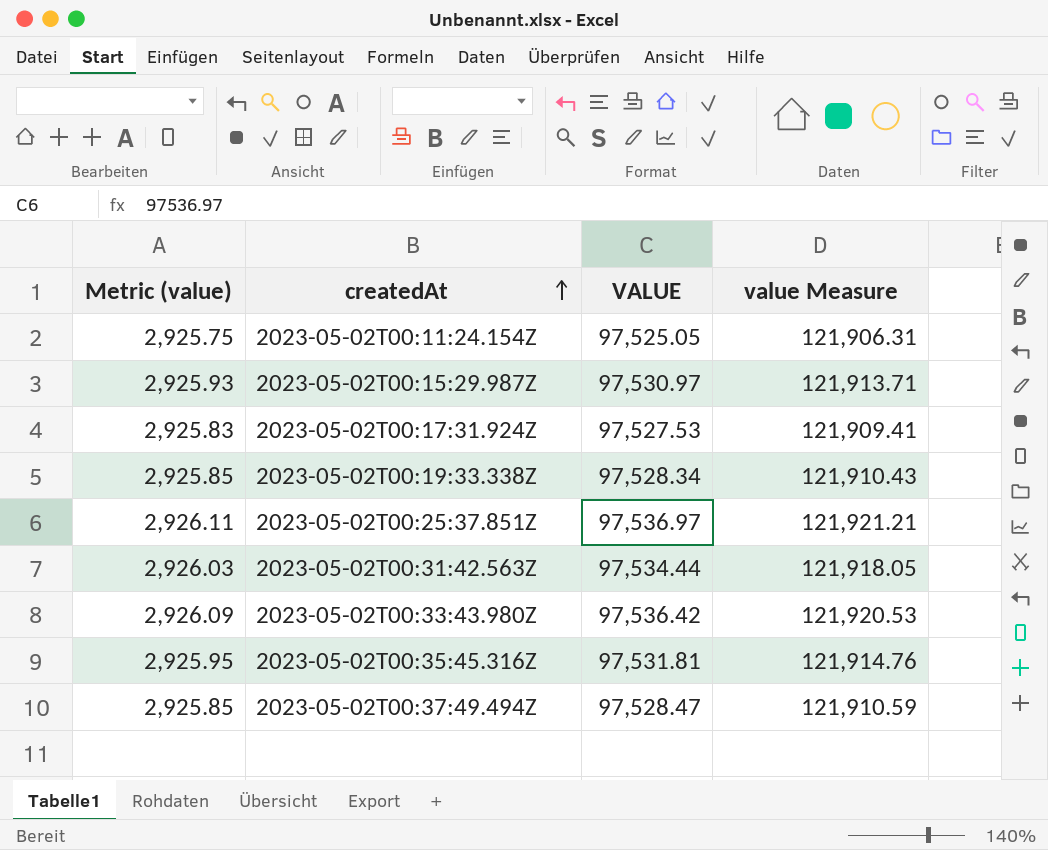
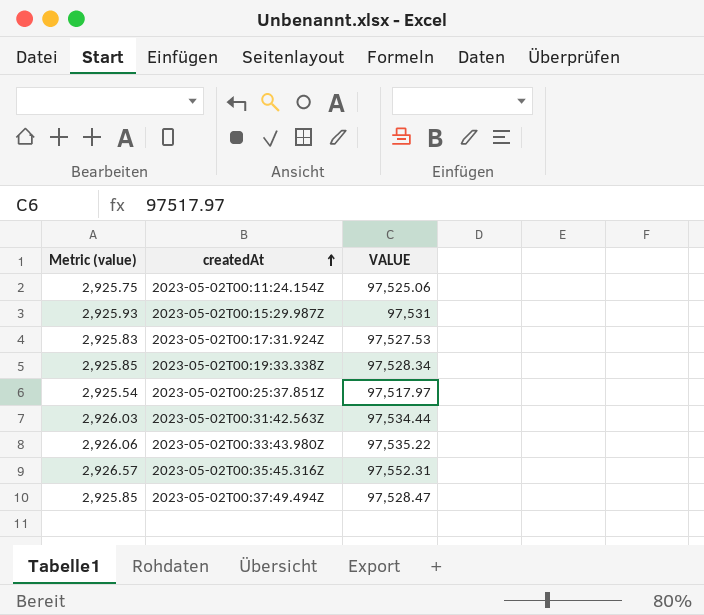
column value Measure | formula: [VALUE] * 1.25 -> none
2023-05-02T00:11:24.154Z | VALUE: 97,525.05 -> 97,525.06
2023-05-02T00:15:29.987Z | VALUE: 97,530.97 -> 97,531
2023-05-02T00:25:37.851Z | Metric (value): 2,926.11 -> 2,925.54
2023-05-02T00:25:37.851Z | VALUE: 97,536.97 -> 97,517.97
2023-05-02T00:33:43.980Z | Metric (value): 2,926.09 -> 2,926.06
2023-05-02T00:33:43.980Z | VALUE: 97,536.42 -> 97,535.22
2023-05-02T00:35:45.316Z | Metric (value): 2,925.95 -> 2,926.57
2023-05-02T00:35:45.316Z | VALUE: 97,531.81 -> 97,552.31

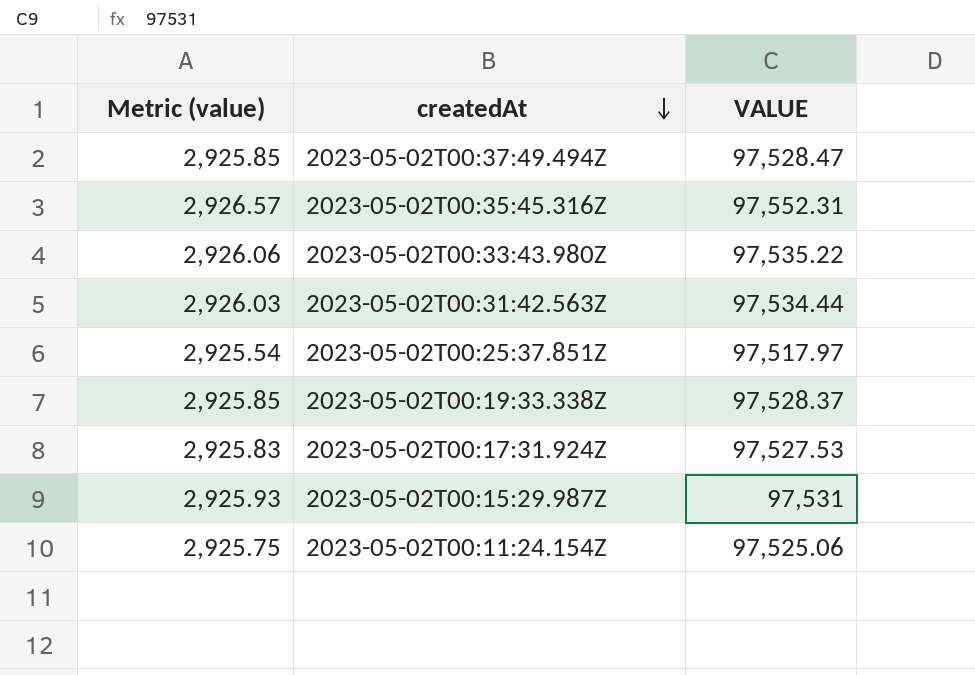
row order: createdAt ascending -> createdAt descending
2023-05-02T00:19:33.338Z | VALUE: 97,528.34 -> 97,528.37

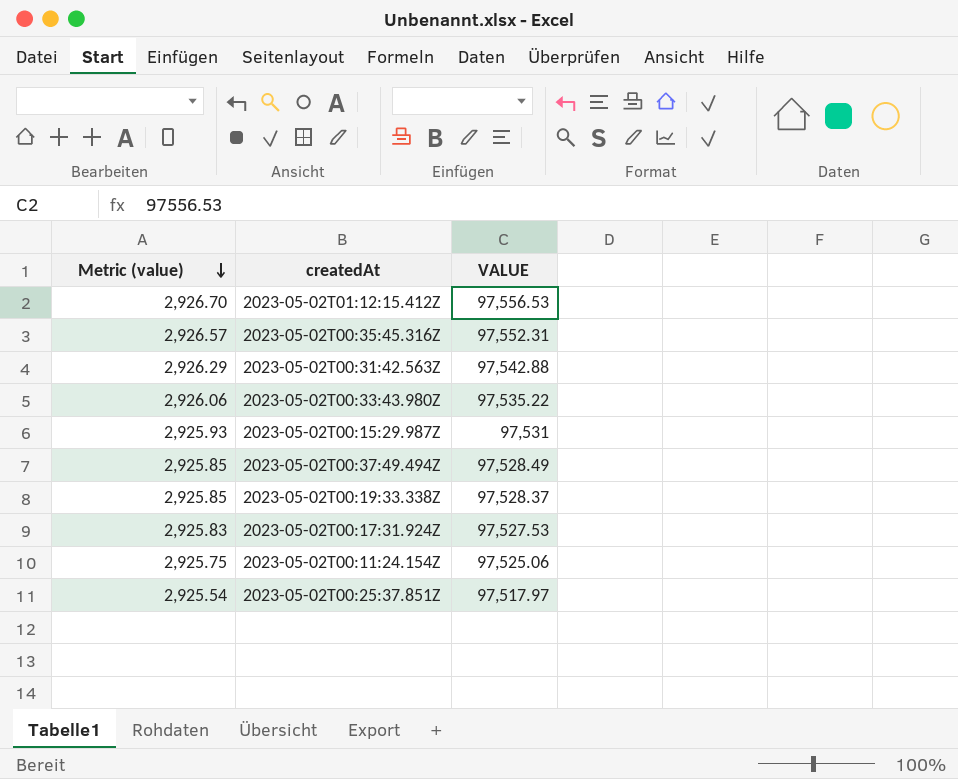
row order: createdAt descending -> Metric (value) descending
row 2023-05-02T01:12:15.412Z: none -> 2,926.70 | 97,556.53
2023-05-02T00:31:42.563Z | Metric (value): 2,926.03 -> 2,926.29
2023-05-02T00:31:42.563Z | VALUE: 97,534.44 -> 97,542.88
2023-05-02T00:37:49.494Z | VALUE: 97,528.47 -> 97,528.49

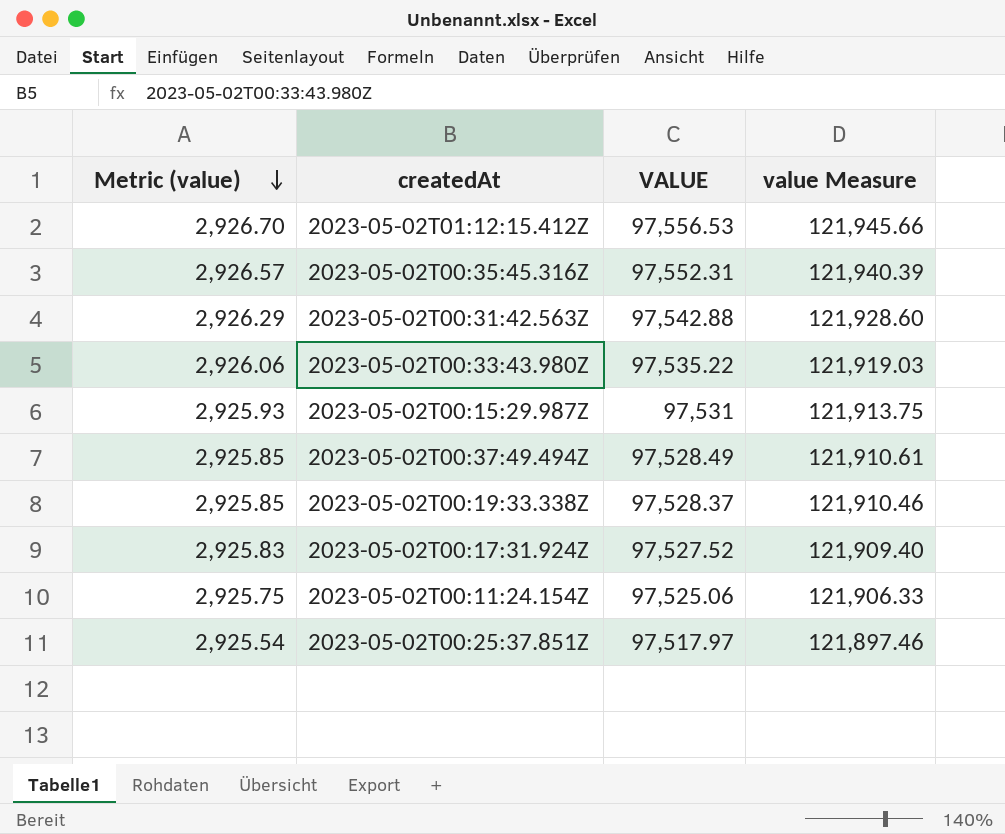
column value Measure | formula: none -> [VALUE] * 1.25
2023-05-02T00:17:31.924Z | VALUE: 97,527.53 -> 97,527.52

